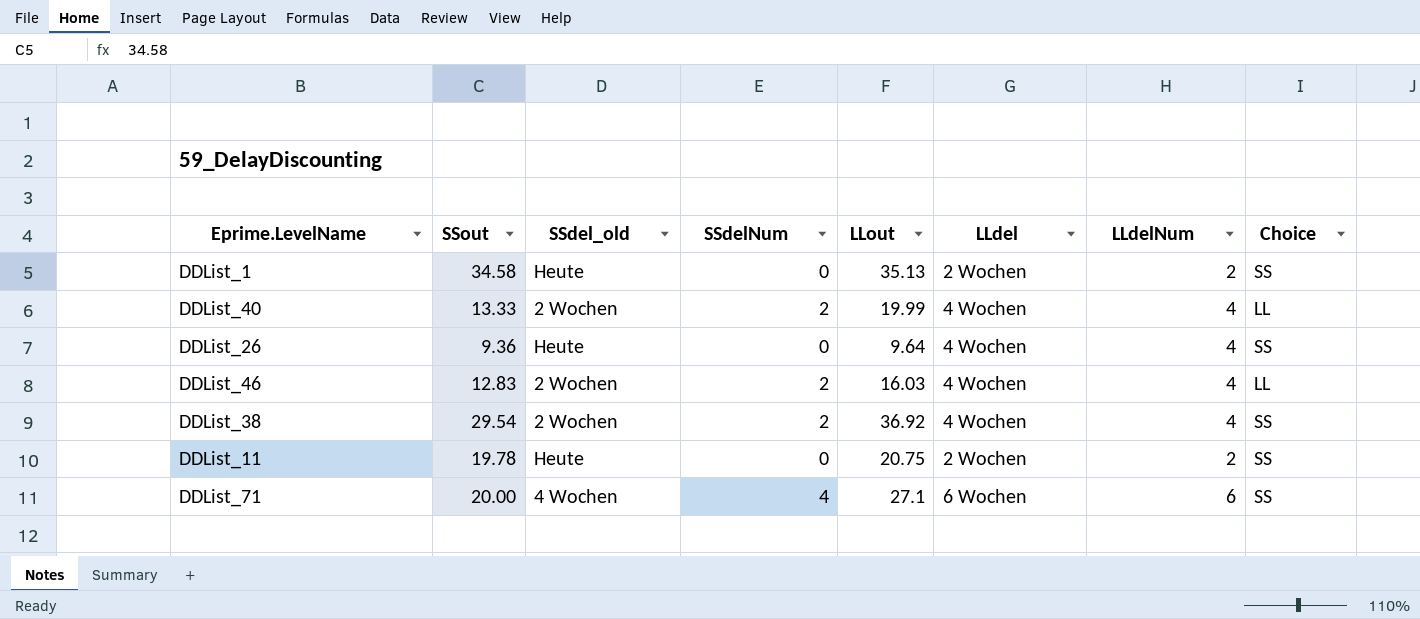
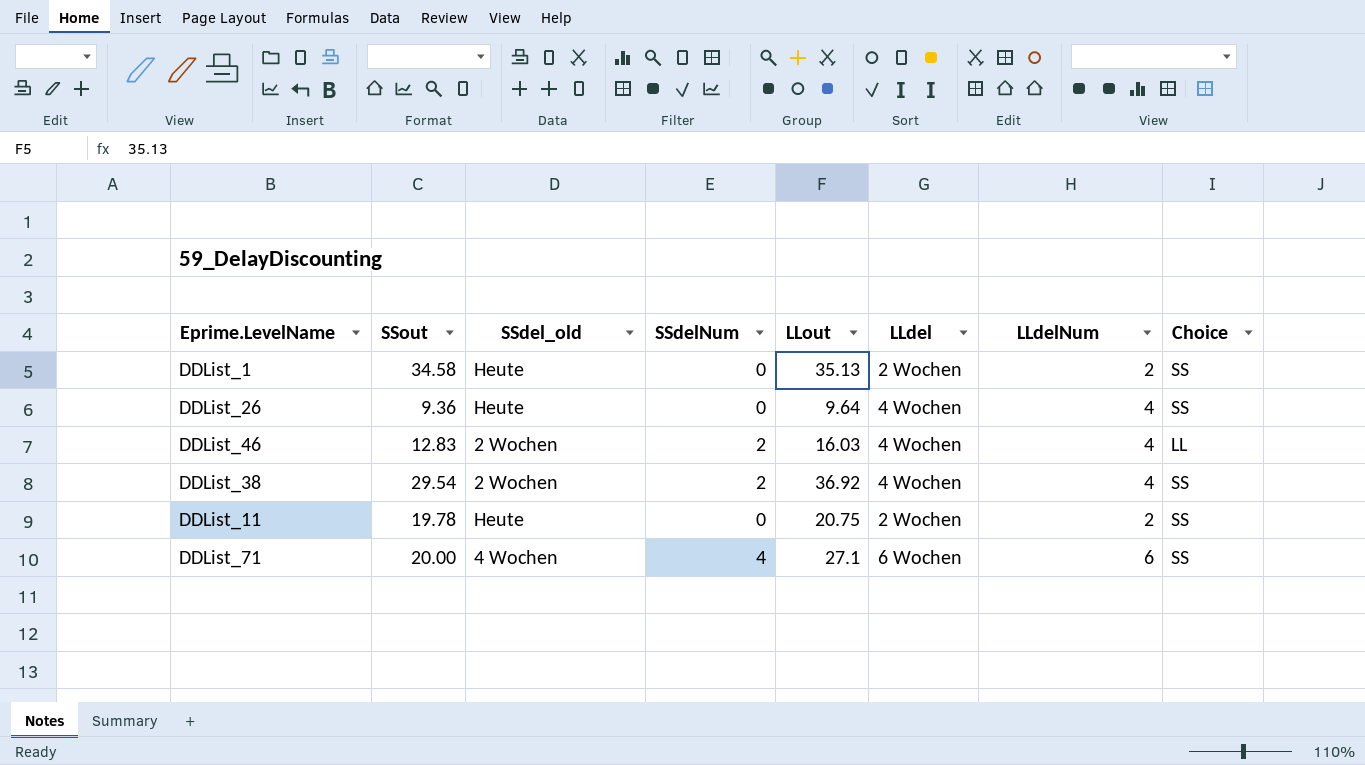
row DDList_40: 13.33 | 2 Wochen | 2 | 19.99 | 4 Wochen | 4 | LL -> none

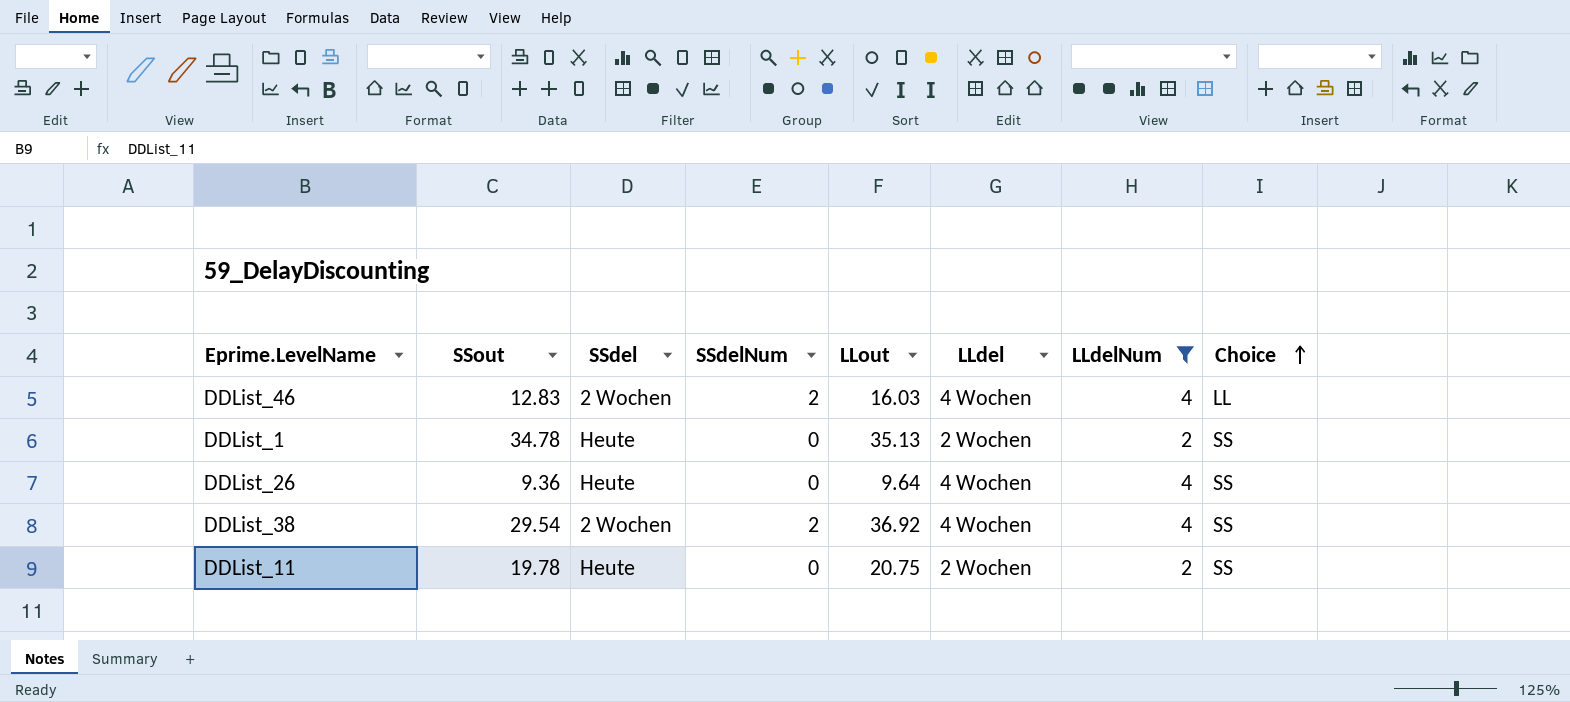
filter: none -> LLdelNum != 6
row order: none -> Choice ascending
column name: SSdel_old -> SSdel
DDList_1 | SSout: 34.58 -> 34.78

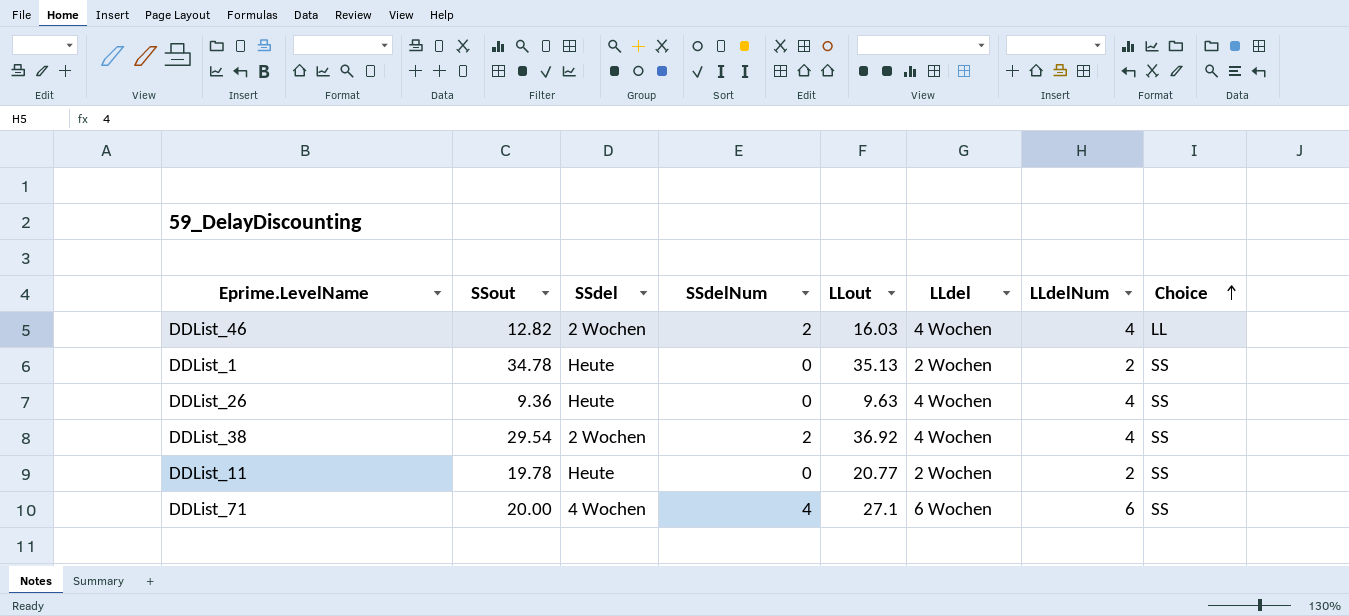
filter: LLdelNum != 6 -> none
DDList_46 | SSout: 12.83 -> 12.82
DDList_26 | LLout: 9.64 -> 9.63
DDList_11 | LLout: 20.75 -> 20.77

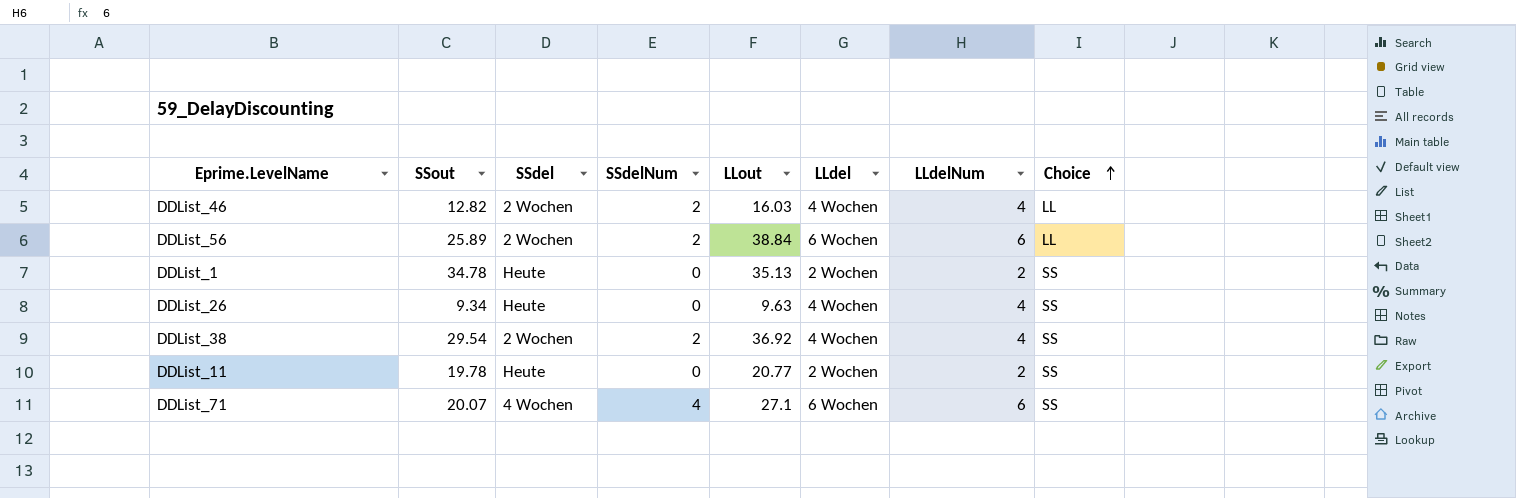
row DDList_56: none -> 25.89 | 2 Wochen | 2 | 38.84 | 6 Wochen | 6 | LL
DDList_26 | SSout: 9.36 -> 9.34
DDList_71 | SSout: 20.00 -> 20.07

